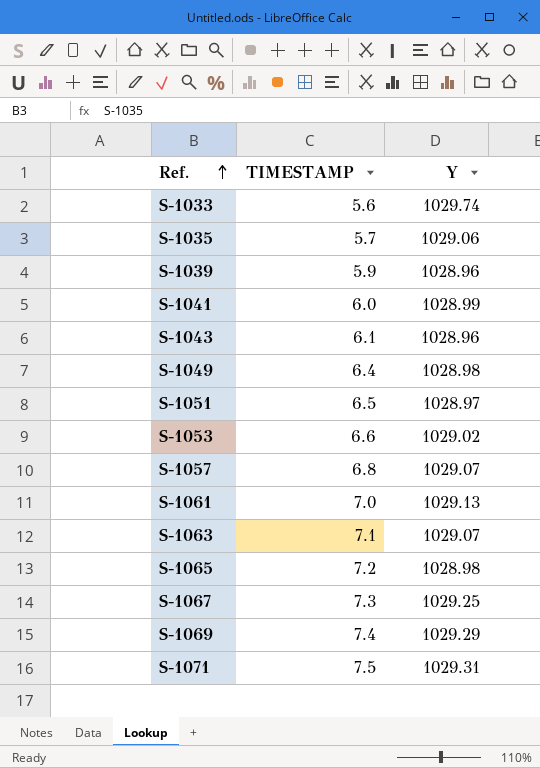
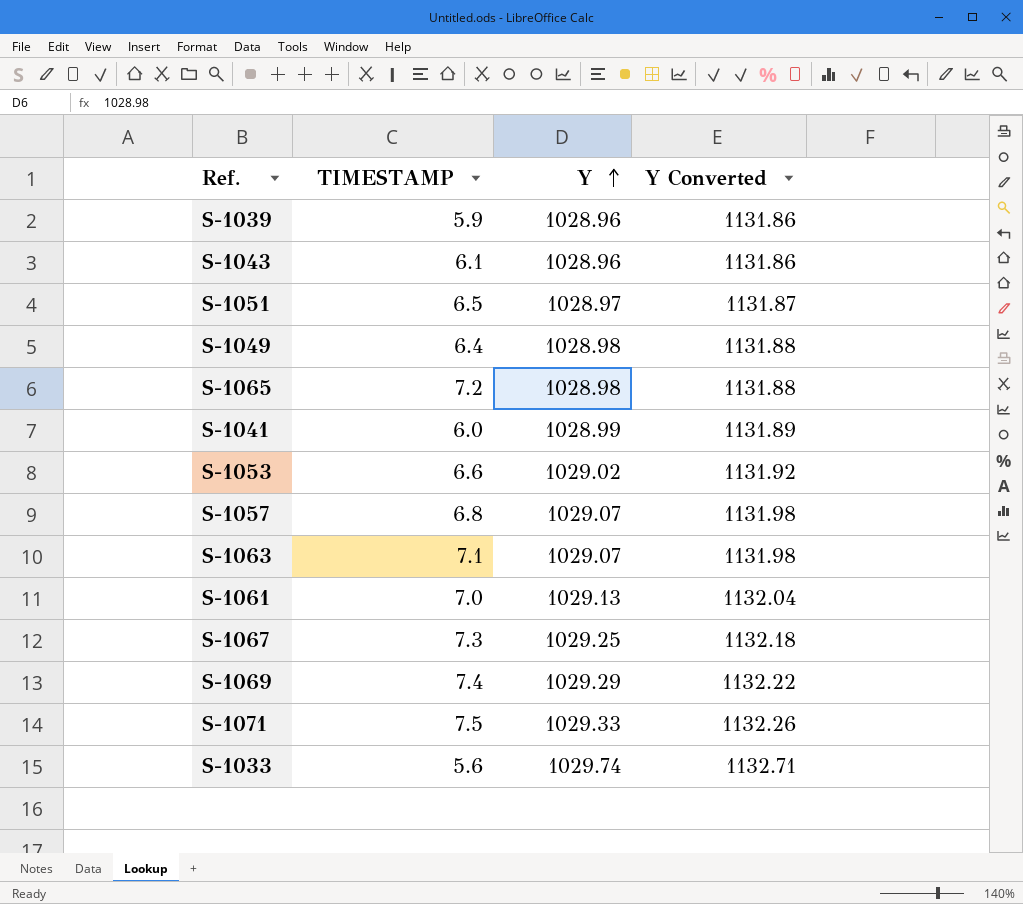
row order: Ref. ascending -> Y ascending
column Y Converted | formula: none -> [Y] * 1.1
row S-1035: 5.7 | 1029.06 -> none
S-1071 | Y: 1029.31 -> 1029.33

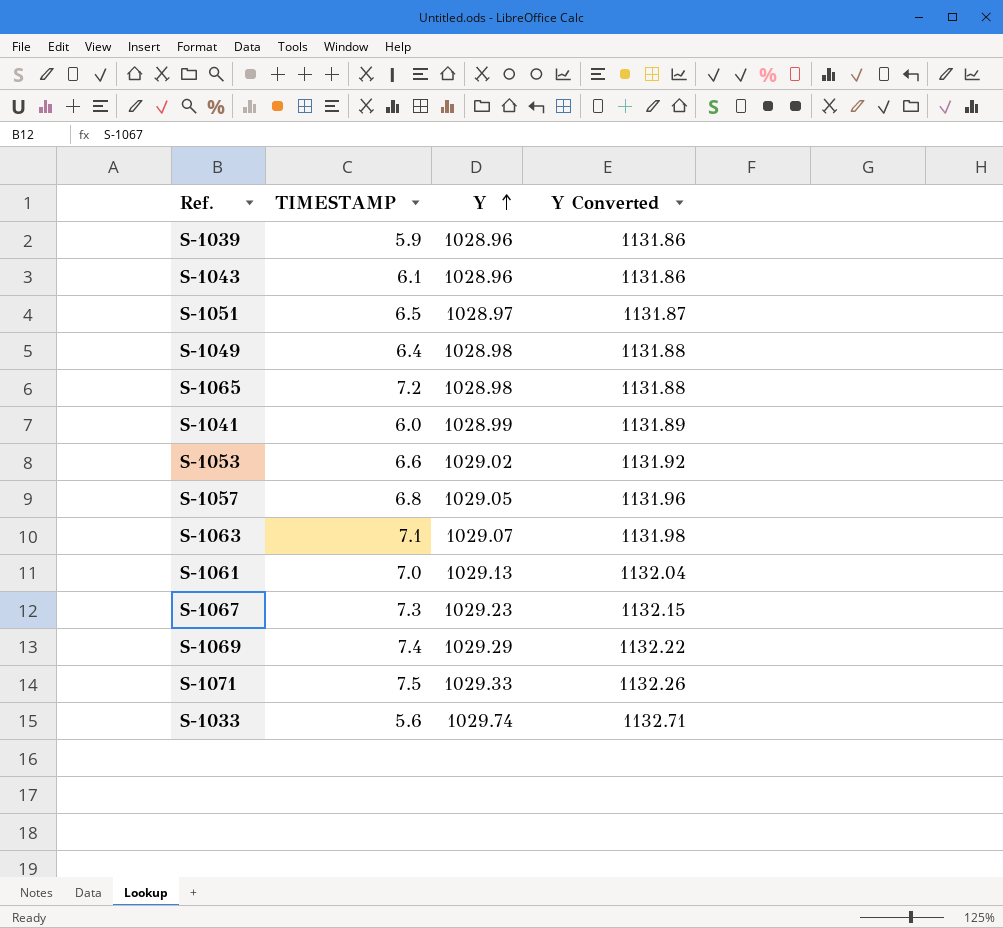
S-1057 | Y: 1029.07 -> 1029.05
S-1057 | Y Converted: 1131.98 -> 1131.96
S-1067 | Y: 1029.25 -> 1029.23
S-1067 | Y Converted: 1132.18 -> 1132.15

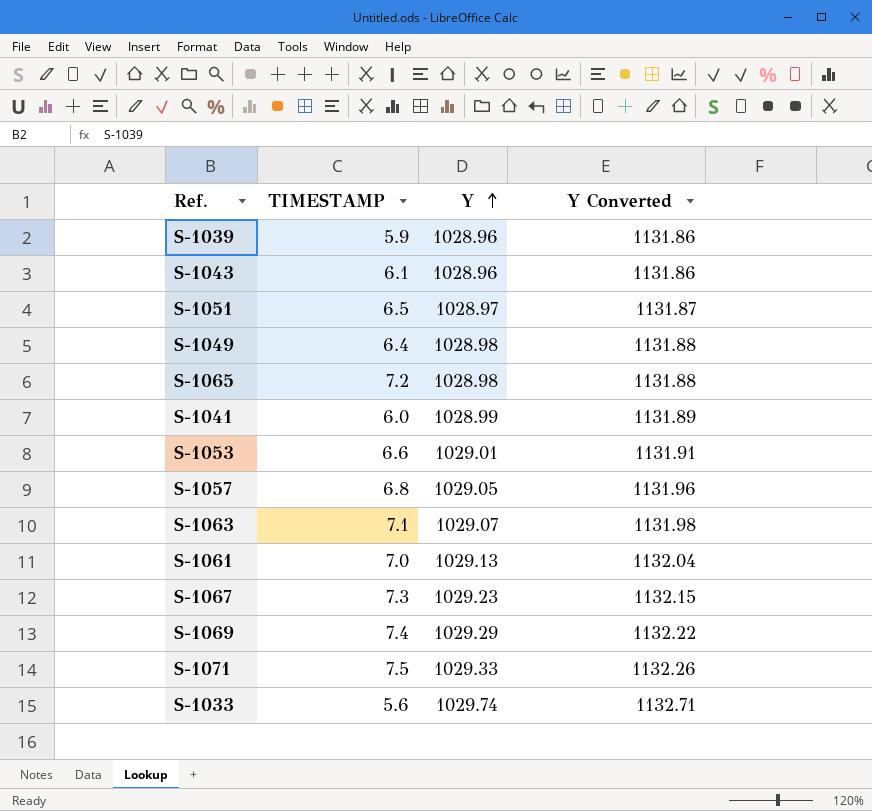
S-1053 | Y: 1029.02 -> 1029.01
S-1053 | Y Converted: 1131.92 -> 1131.91

